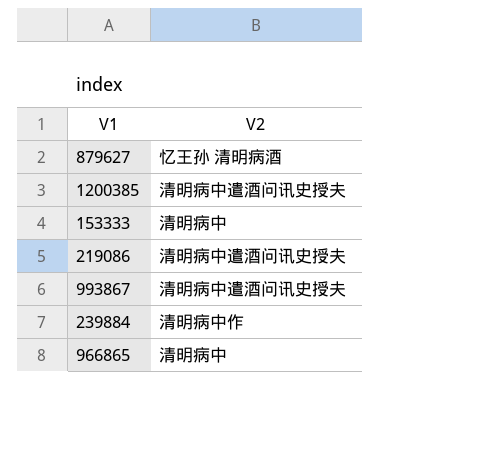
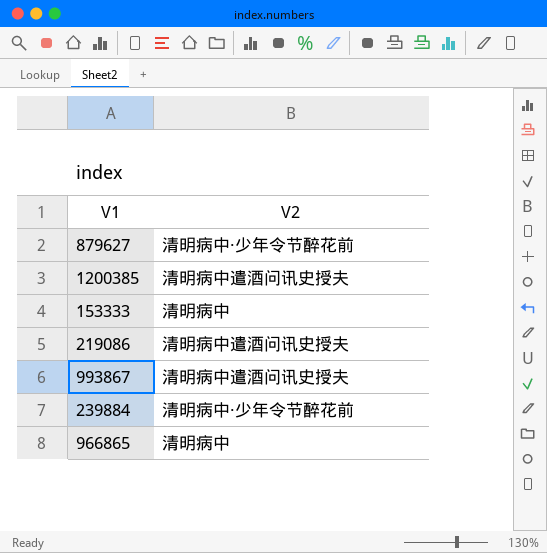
879627 | V2: 忆王孙 清明病酒 -> 清明病中·少年令节醉花前
239884 | V2: 清明病中作 -> 清明病中·少年令节醉花前

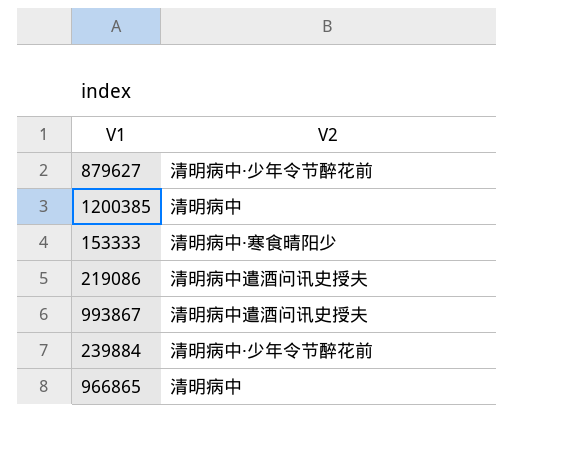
1200385 | V2: 清明病中遣酒问讯史授夫 -> 清明病中
153333 | V2: 清明病中 -> 清明病中·寒食晴阳少

